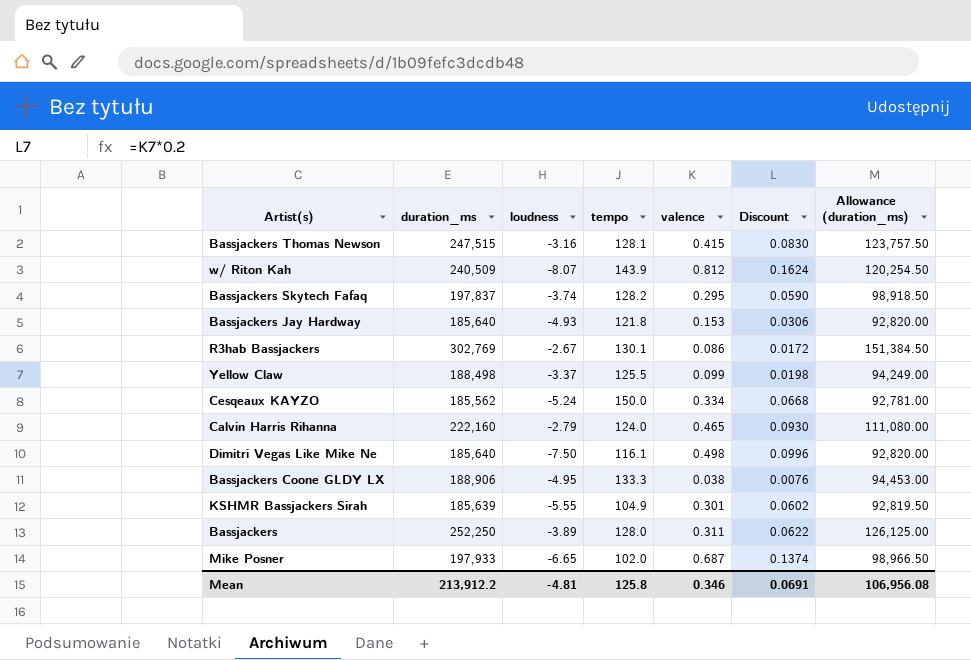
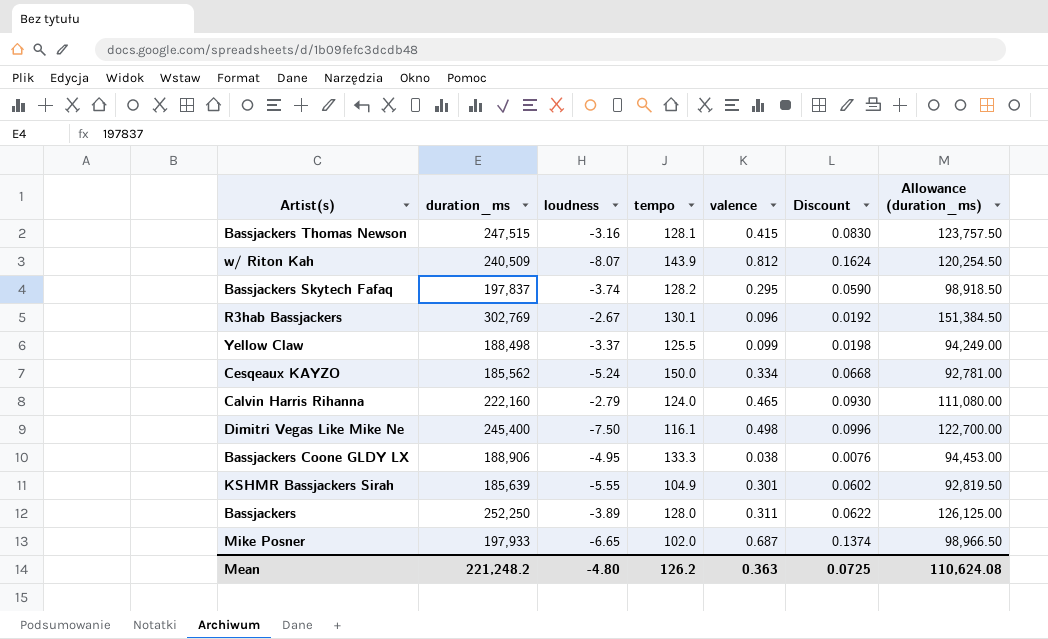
row Bassjackers Jay Hardway: 185,640 | -4.93 | 121.8 | 0.153 | 0.0306 | 92,820.00 -> none
R3hab Bassjackers | valence: 0.086 -> 0.096
R3hab Bassjackers | Discount: 0.0172 -> 0.0192
Dimitri Vegas Like Mike Ne | duration_ms: 185,640 -> 245,400
Dimitri Vegas Like Mike Ne | Allowance (duration_ms): 92,820.00 -> 122,700.00
Mean | duration_ms: 213,912.2 -> 221,248.2
Mean | loudness: -4.81 -> -4.80
Mean | tempo: 125.8 -> 126.2
Mean | valence: 0.346 -> 0.363
Mean | Discount: 0.0691 -> 0.0725
Mean | Allowance (duration_ms): 106,956.08 -> 110,624.08

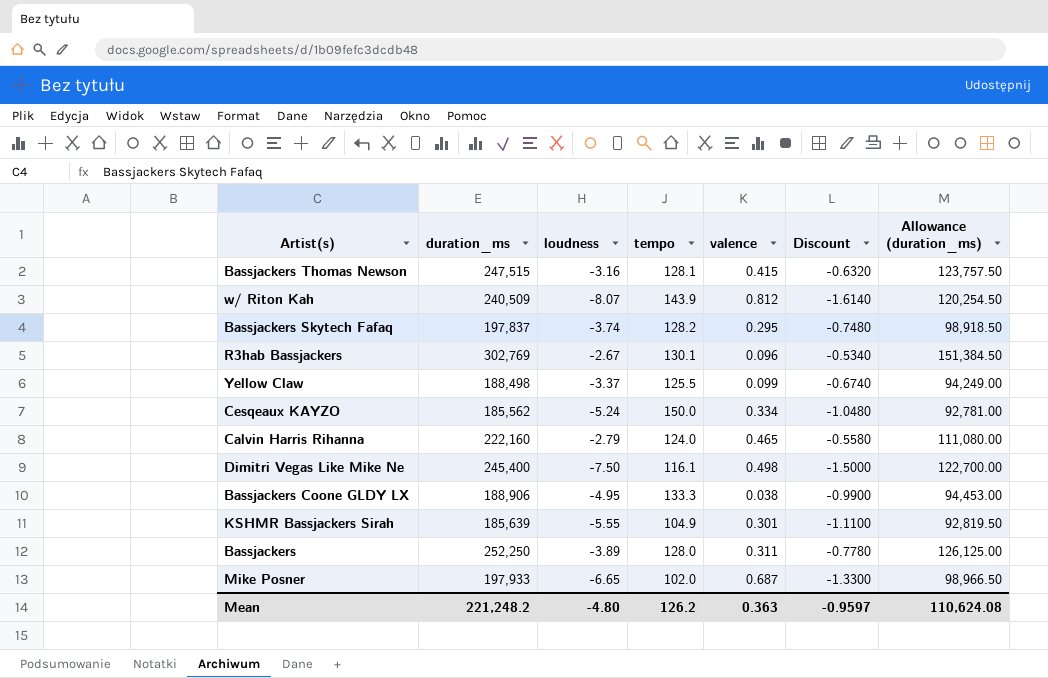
column Discount | formula: [valence] * 0.2 -> [loudness] * 0.2
Mean | Discount: 0.0725 -> -0.9597

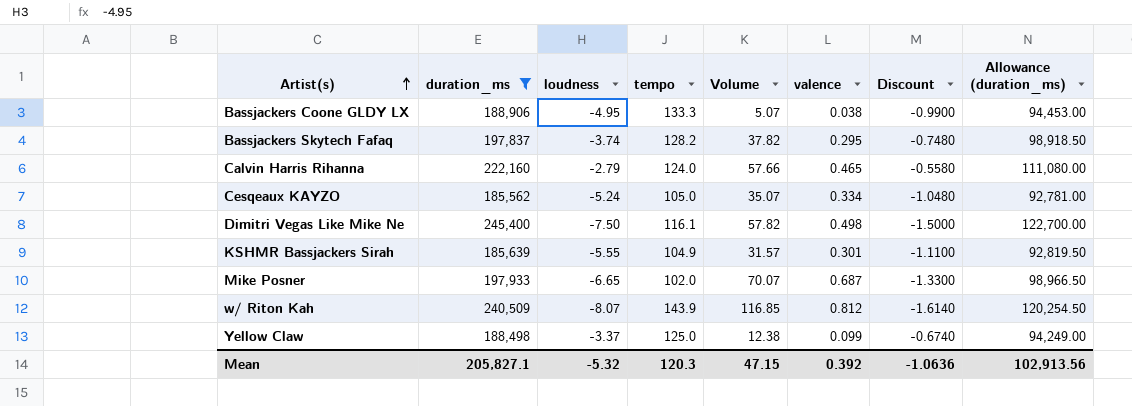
filter: none -> duration_ms <= 245,400
row order: none -> Artist(s) ascending
column Volume | formula: none -> [tempo] * [valence]
Cesqeaux KAYZO | tempo: 150.0 -> 105.0
Yellow Claw | tempo: 125.5 -> 125.0
Mean | duration_ms: 221,248.2 -> 205,827.1
Mean | loudness: -4.80 -> -5.32
Mean | tempo: 126.2 -> 120.3
Mean | valence: 0.363 -> 0.392
Mean | Discount: -0.9597 -> -1.0636
Mean | Allowance (duration_ms): 110,624.08 -> 102,913.56

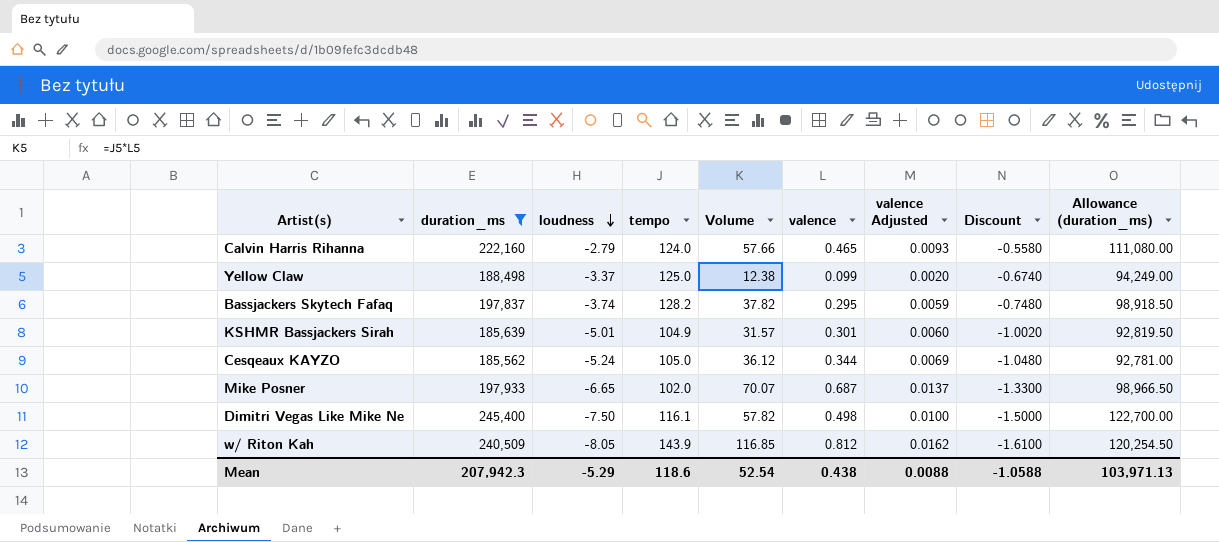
row order: Artist(s) ascending -> loudness descending
column valence Adjusted | formula: none -> [valence] * 0.02
row Bassjackers Coone GLDY LX: 188,906 | -4.95 | 133.3 | 5.07 | 0.038 | -0.9900 | 94,453.00 -> none
KSHMR Bassjackers Sirah | loudness: -5.55 -> -5.01
KSHMR Bassjackers Sirah | Discount: -1.1100 -> -1.0020
Cesqeaux KAYZO | Volume: 35.07 -> 36.12
Cesqeaux KAYZO | valence: 0.334 -> 0.344
w/ Riton Kah | loudness: -8.07 -> -8.05
w/ Riton Kah | Discount: -1.6140 -> -1.6100
Mean | duration_ms: 205,827.1 -> 207,942.3
Mean | loudness: -5.32 -> -5.29
Mean | tempo: 120.3 -> 118.6
Mean | Volume: 47.15 -> 52.54
Mean | valence: 0.392 -> 0.438
Mean | Discount: -1.0636 -> -1.0588
Mean | Allowance (duration_ms): 102,913.56 -> 103,971.13

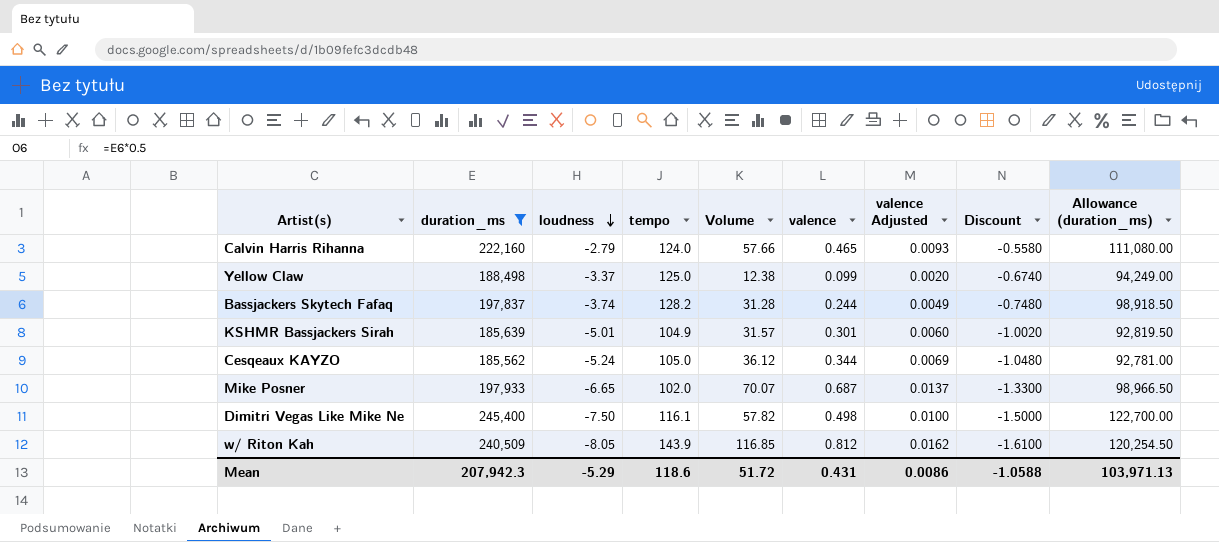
Bassjackers Skytech Fafaq | Volume: 37.82 -> 31.28
Bassjackers Skytech Fafaq | valence: 0.295 -> 0.244
Bassjackers Skytech Fafaq | valence Adjusted: 0.0059 -> 0.0049
Mean | Volume: 52.54 -> 51.72
Mean | valence: 0.438 -> 0.431
Mean | valence Adjusted: 0.0088 -> 0.0086

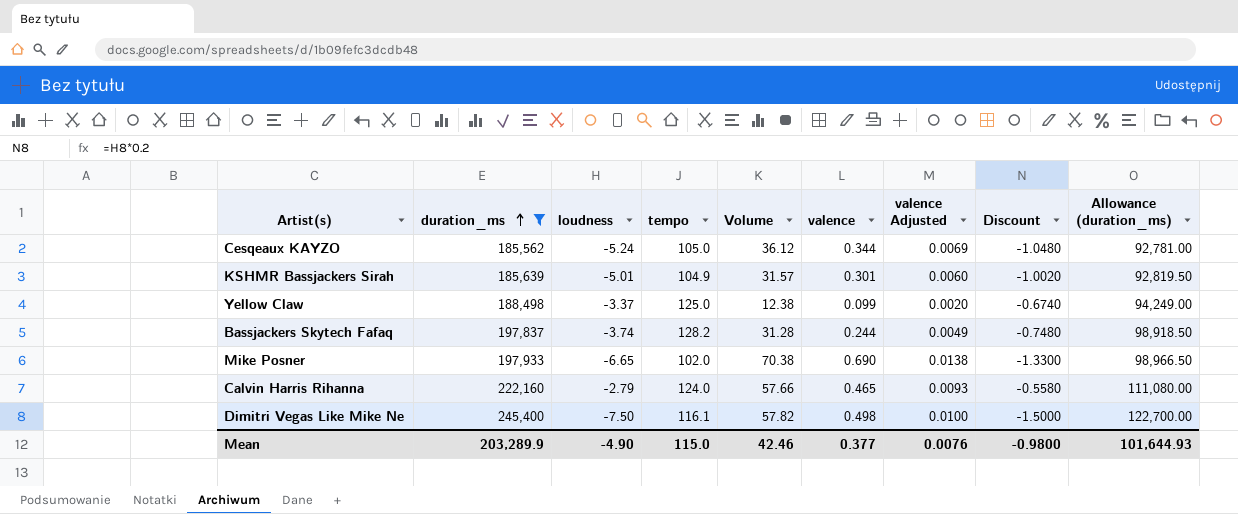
row order: loudness descending -> duration_ms ascending
row w/ Riton Kah: 240,509 | -8.05 | 143.9 | 116.85 | 0.812 | 0.0162 | -1.6100 | 120,254.50 -> none
Mike Posner | Volume: 70.07 -> 70.38
Mike Posner | valence: 0.687 -> 0.690
Mike Posner | valence Adjusted: 0.0137 -> 0.0138
Mean | duration_ms: 207,942.3 -> 203,289.9
Mean | loudness: -5.29 -> -4.90
Mean | tempo: 118.6 -> 115.0
Mean | Volume: 51.72 -> 42.46
Mean | valence: 0.431 -> 0.377
Mean | valence Adjusted: 0.0086 -> 0.0076
Mean | Discount: -1.0588 -> -0.9800
Mean | Allowance (duration_ms): 103,971.13 -> 101,644.93

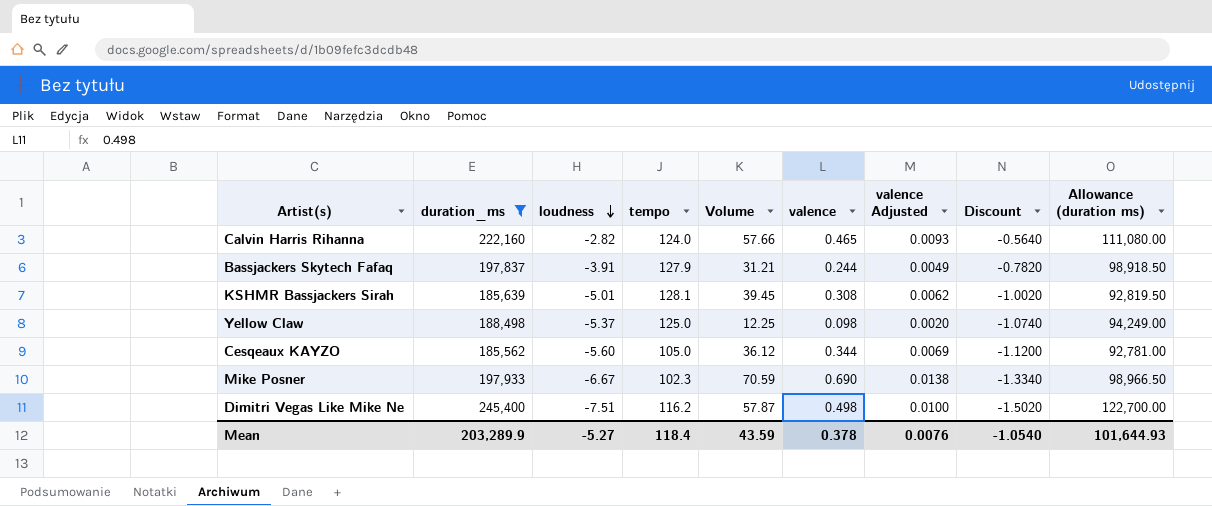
row order: duration_ms ascending -> loudness descending
column name: Allowance (duration_ms) -> Allowance (duration ms)
Calvin Harris Rihanna | loudness: -2.79 -> -2.82
Calvin Harris Rihanna | Discount: -0.5580 -> -0.5640
Bassjackers Skytech Fafaq | loudness: -3.74 -> -3.91
Bassjackers Skytech Fafaq | tempo: 128.2 -> 127.9
Bassjackers Skytech Fafaq | Volume: 31.28 -> 31.21
Bassjackers Skytech Fafaq | Discount: -0.7480 -> -0.7820
KSHMR Bassjackers Sirah | tempo: 104.9 -> 128.1
KSHMR Bassjackers Sirah | Volume: 31.57 -> 39.45
KSHMR Bassjackers Sirah | valence: 0.301 -> 0.308
KSHMR Bassjackers Sirah | valence Adjusted: 0.0060 -> 0.0062
Yellow Claw | loudness: -3.37 -> -5.37
Yellow Claw | Volume: 12.38 -> 12.25
Yellow Claw | valence: 0.099 -> 0.098
Yellow Claw | Discount: -0.6740 -> -1.0740
Cesqeaux KAYZO | loudness: -5.24 -> -5.60
Cesqeaux KAYZO | Discount: -1.0480 -> -1.1200
Mike Posner | loudness: -6.65 -> -6.67
Mike Posner | tempo: 102.0 -> 102.3
Mike Posner | Volume: 70.38 -> 70.59
Mike Posner | Discount: -1.3300 -> -1.3340
Dimitri Vegas Like Mike Ne | loudness: -7.50 -> -7.51
Dimitri Vegas Like Mike Ne | tempo: 116.1 -> 116.2
Dimitri Vegas Like Mike Ne | Volume: 57.82 -> 57.87
Dimitri Vegas Like Mike Ne | Discount: -1.5000 -> -1.5020
Mean | loudness: -4.90 -> -5.27
Mean | tempo: 115.0 -> 118.4
Mean | Volume: 42.46 -> 43.59
Mean | valence: 0.377 -> 0.378
Mean | Discount: -0.9800 -> -1.0540

